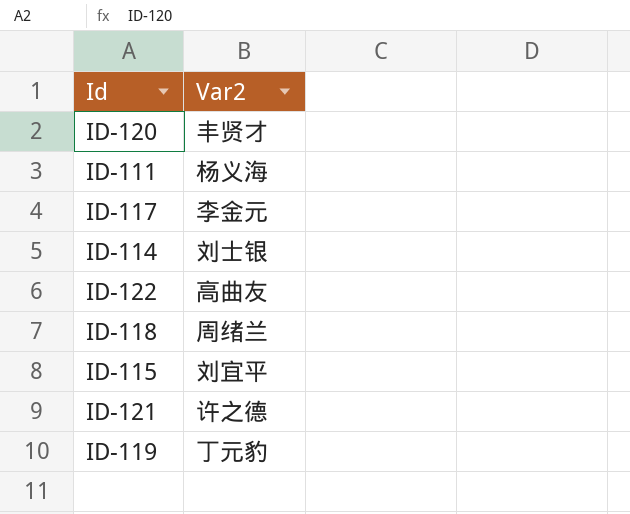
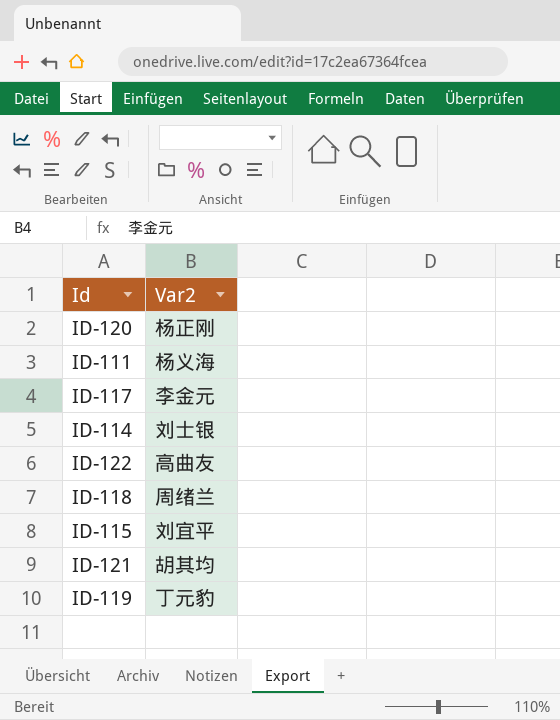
ID-120 | Var2: 丰贤才 -> 杨正刚
ID-121 | Var2: 许之德 -> 胡其均

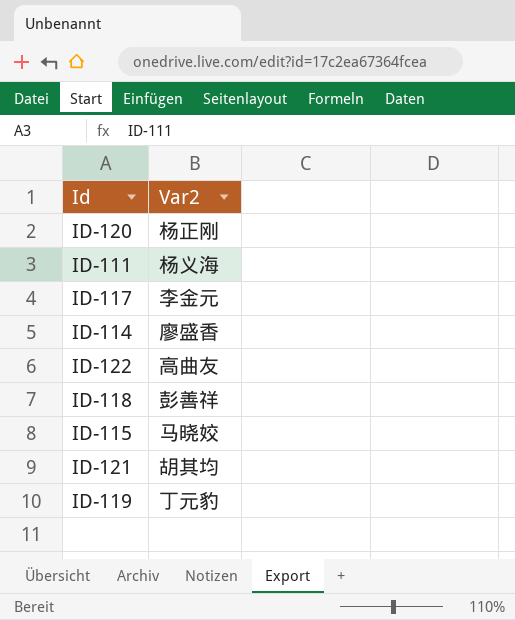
ID-114 | Var2: 刘士银 -> 廖盛香
ID-118 | Var2: 周绪兰 -> 彭善祥
ID-115 | Var2: 刘宜平 -> 马晓姣

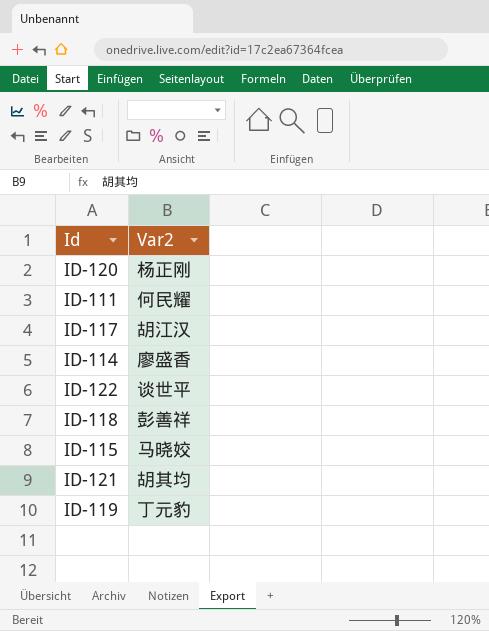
ID-111 | Var2: 杨义海 -> 何民耀
ID-117 | Var2: 李金元 -> 胡江汉
ID-122 | Var2: 高曲友 -> 谈世平

